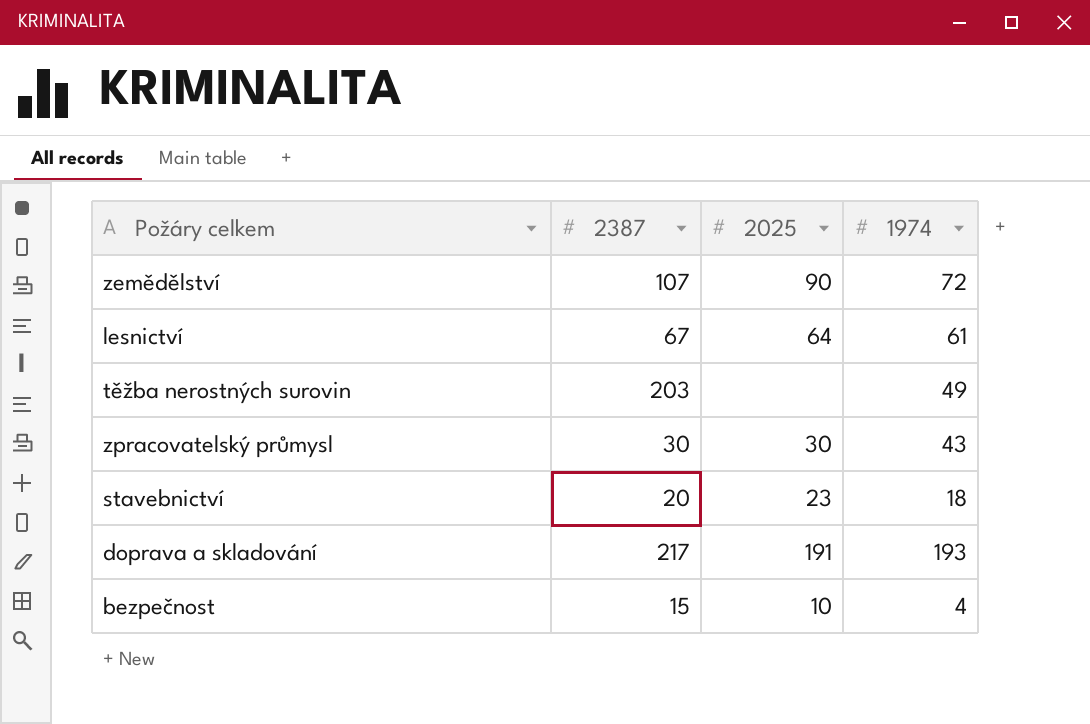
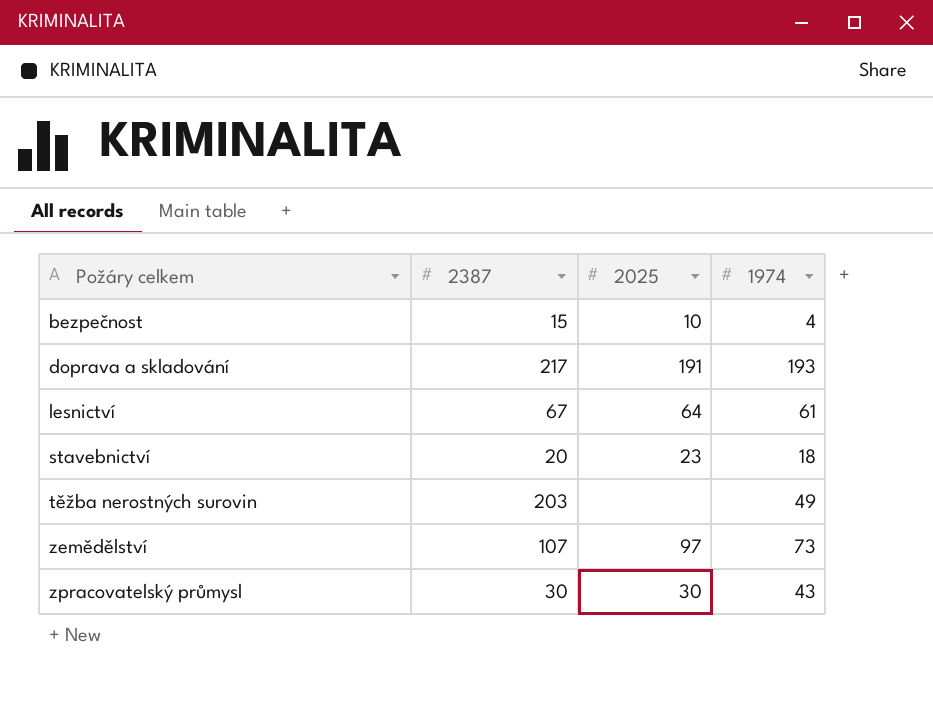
row order: none -> Požáry celkem ascending
zemědělství | 2025: 90 -> 97
zemědělství | 1974: 72 -> 73

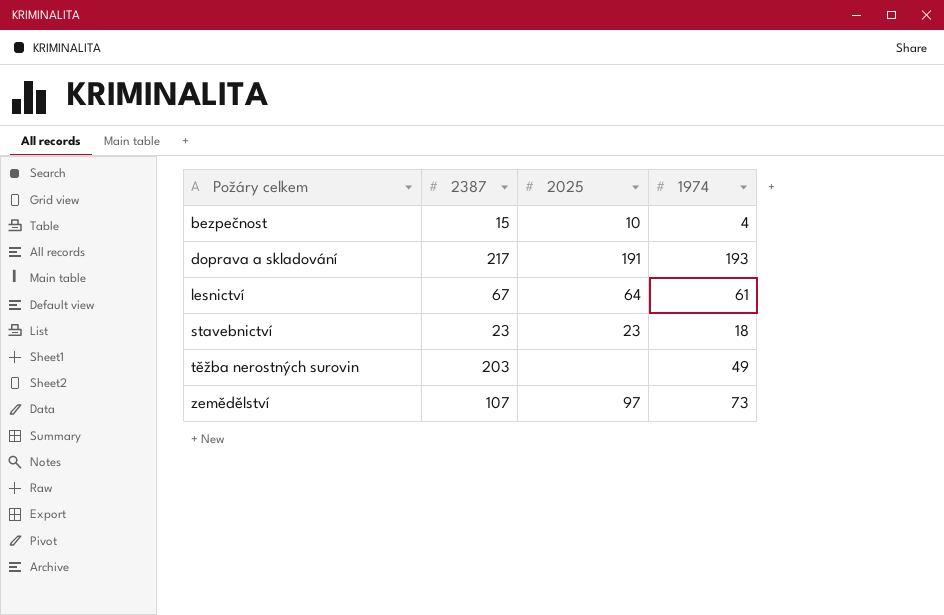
row zpracovatelský průmysl: 30 | 30 | 43 -> none
stavebnictví | 2387: 20 -> 23

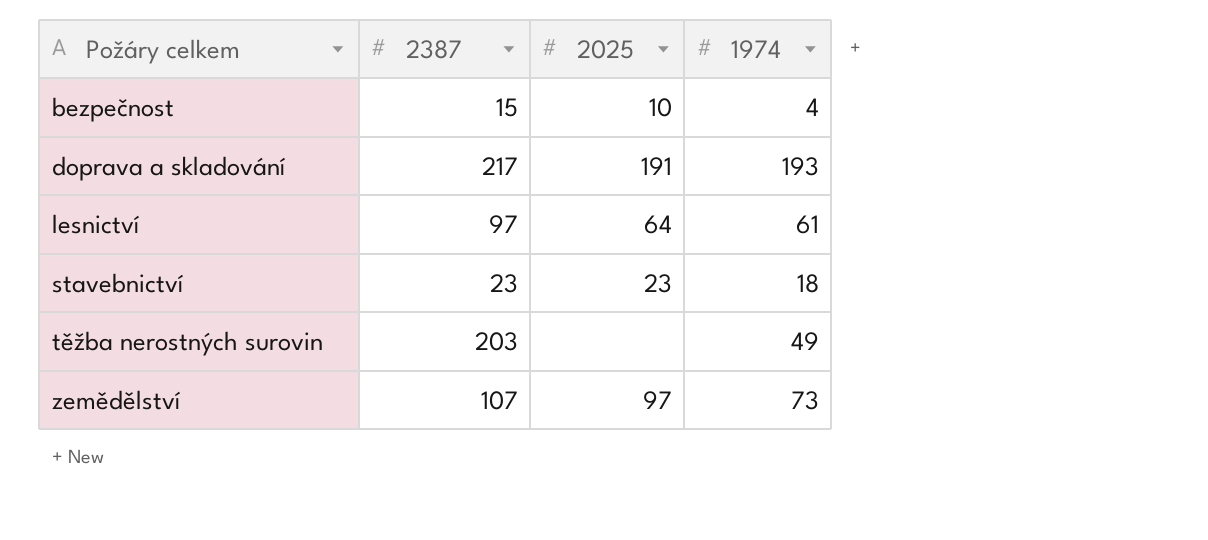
lesnictví | 2387: 67 -> 97

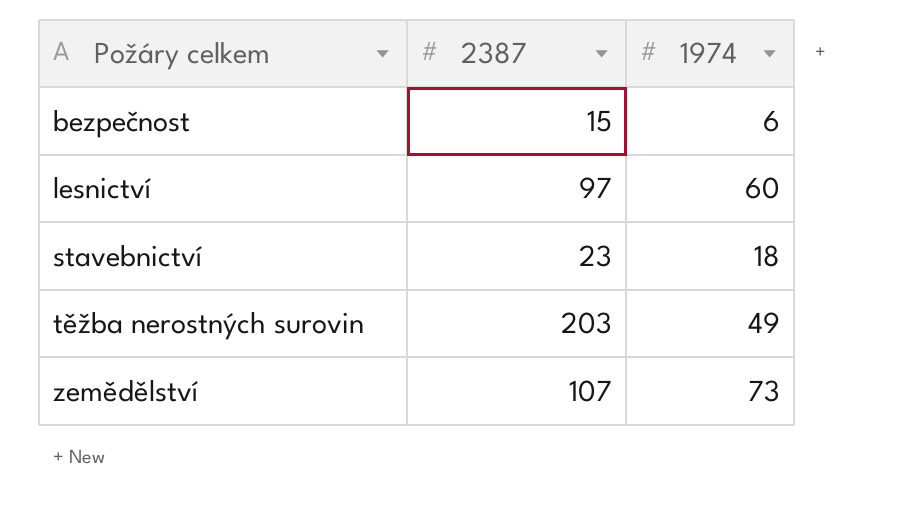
column 2025 | position: 3 -> none
row doprava a skladování: 217 | 191 | 193 -> none
bezpečnost | 1974: 4 -> 6
lesnictví | 1974: 61 -> 60

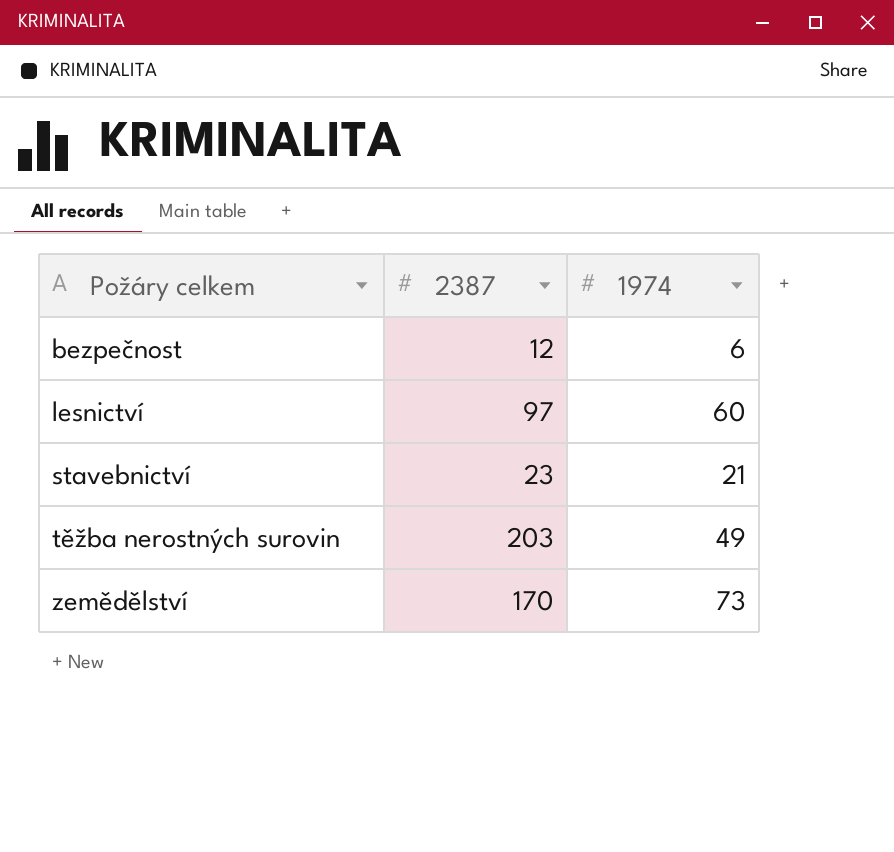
bezpečnost | 2387: 15 -> 12
stavebnictví | 1974: 18 -> 21
zemědělství | 2387: 107 -> 170

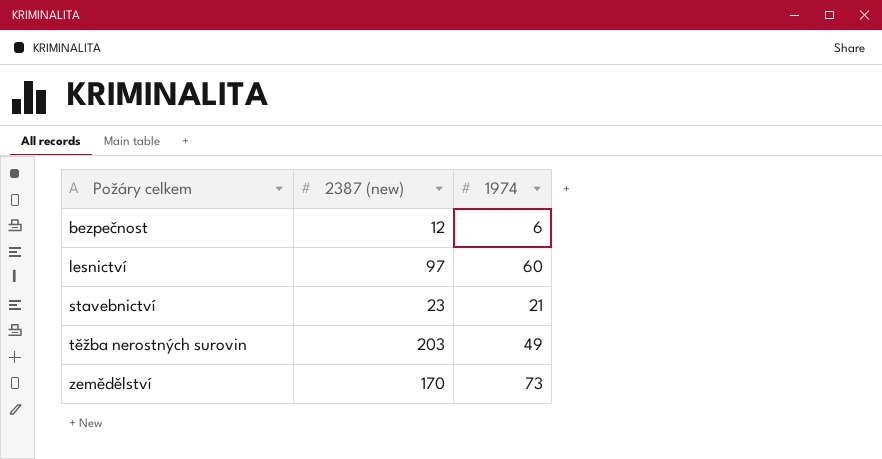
column name: 2387 -> 2387 (new)

